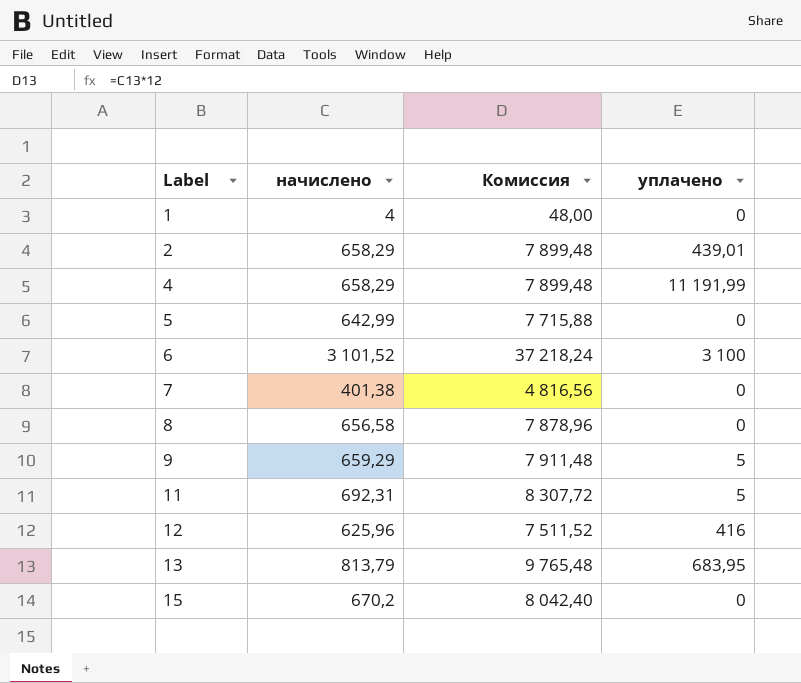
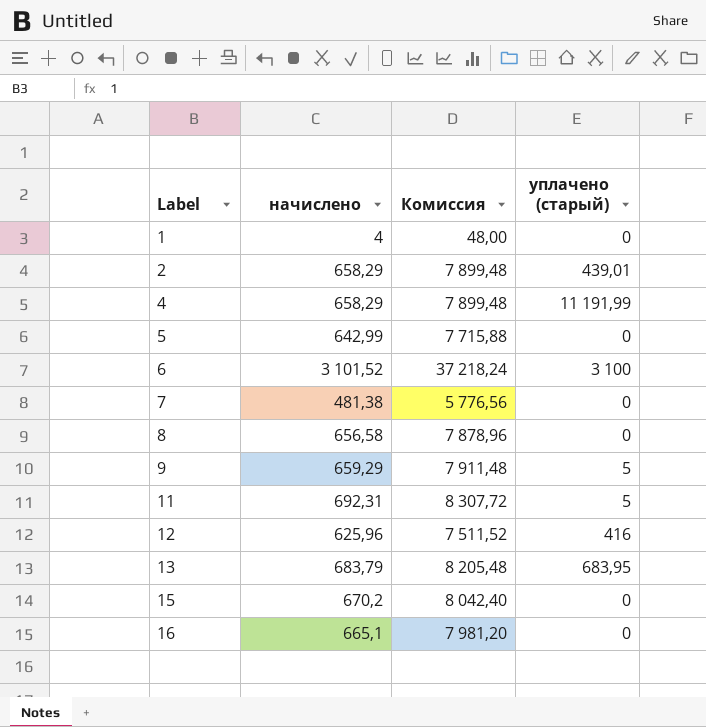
column name: уплачено -> уплачено (старый)
7 | начислено: 401,38 -> 481,38
7 | Комиссия: 4 816,56 -> 5 776,56
13 | начислено: 813,79 -> 683,79
13 | Комиссия: 9 765,48 -> 8 205,48
row 16: none -> 665,1 | 7 981,20 | 0

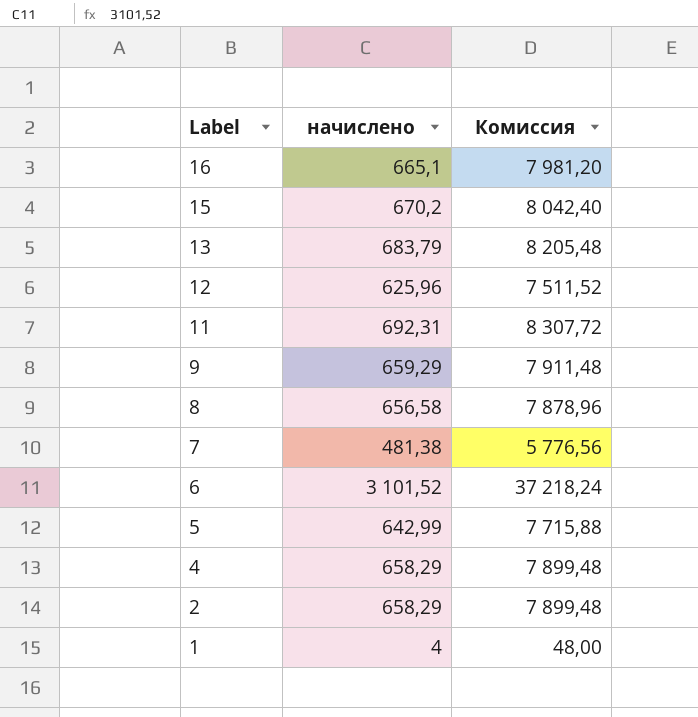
row order: Label ascending -> Label descending
column уплачено (старый) | position: 4 -> none

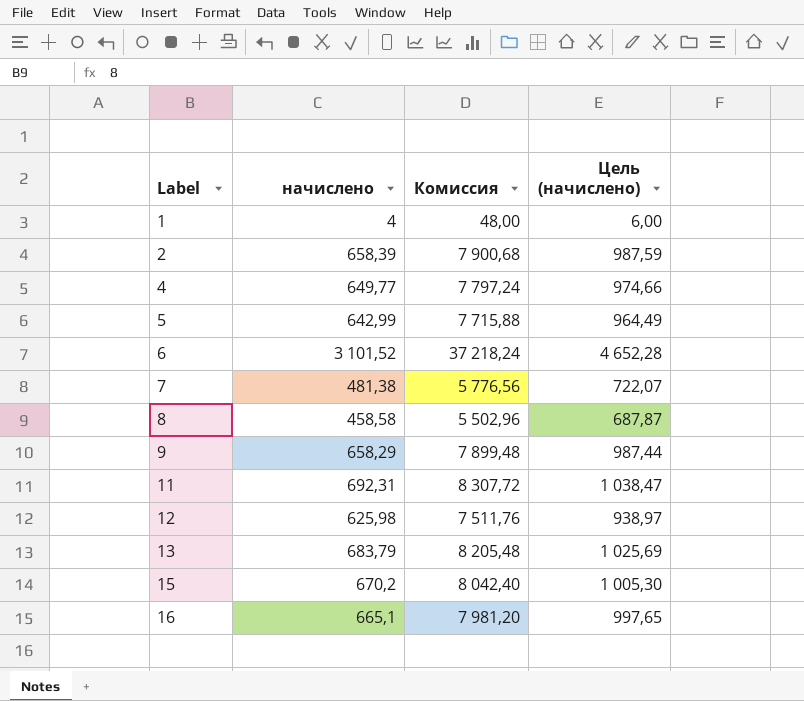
row order: Label descending -> Label ascending
column Цель (начислено) | formula: none -> [начислено] * 1,5
2 | начислено: 658,29 -> 658,39
2 | Комиссия: 7 899,48 -> 7 900,68
4 | начислено: 658,29 -> 649,77
4 | Комиссия: 7 899,48 -> 7 797,24
8 | начислено: 656,58 -> 458,58
8 | Комиссия: 7 878,96 -> 5 502,96
9 | начислено: 659,29 -> 658,29
9 | Комиссия: 7 911,48 -> 7 899,48
12 | начислено: 625,96 -> 625,98
12 | Комиссия: 7 511,52 -> 7 511,76

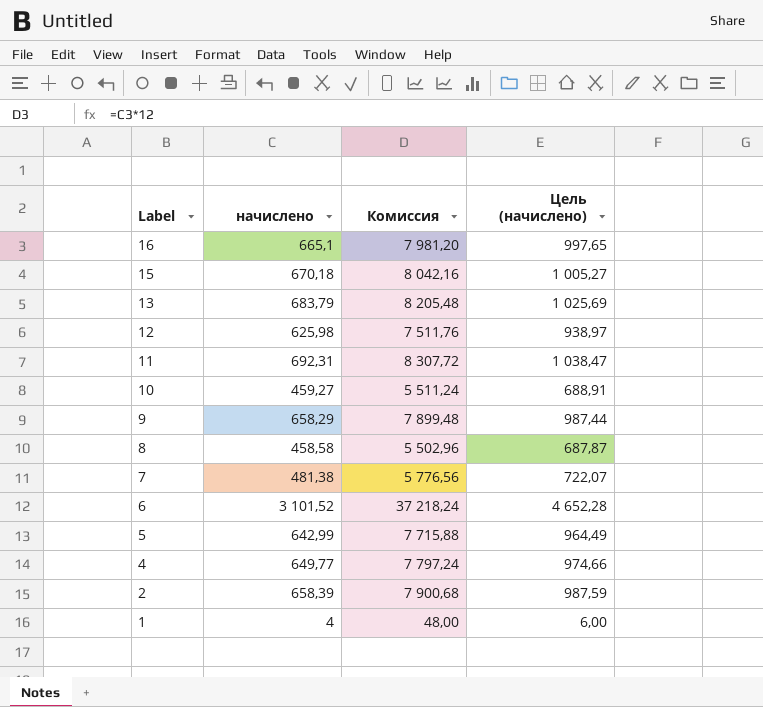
row order: Label ascending -> Label descending
15 | начислено: 670,2 -> 670,18
15 | Комиссия: 8 042,40 -> 8 042,16
15 | Цель (начислено): 1 005,30 -> 1 005,27
row 10: none -> 459,27 | 5 511,24 | 688,91

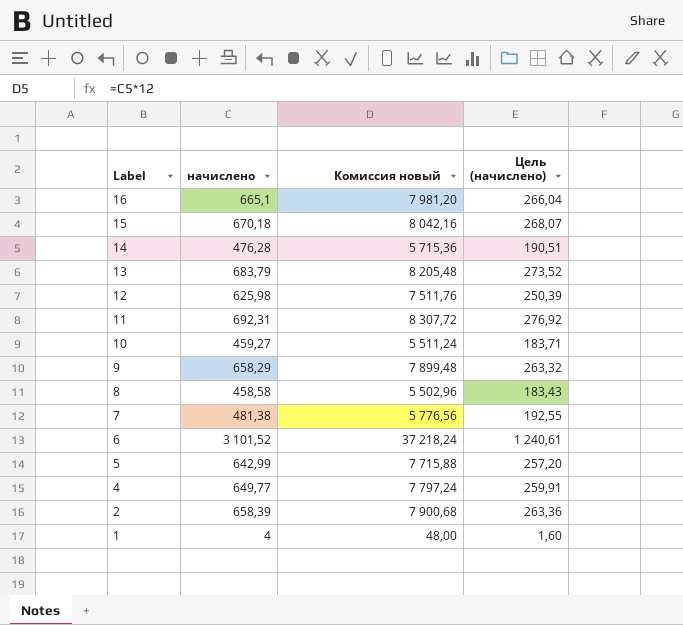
column name: Комиссия -> Комиссия новый
column Цель (начислено) | formula: [начислено] * 1,5 -> [начислено] * 0,4
row 14: none -> 476,28 | 5 715,36 | 190,51

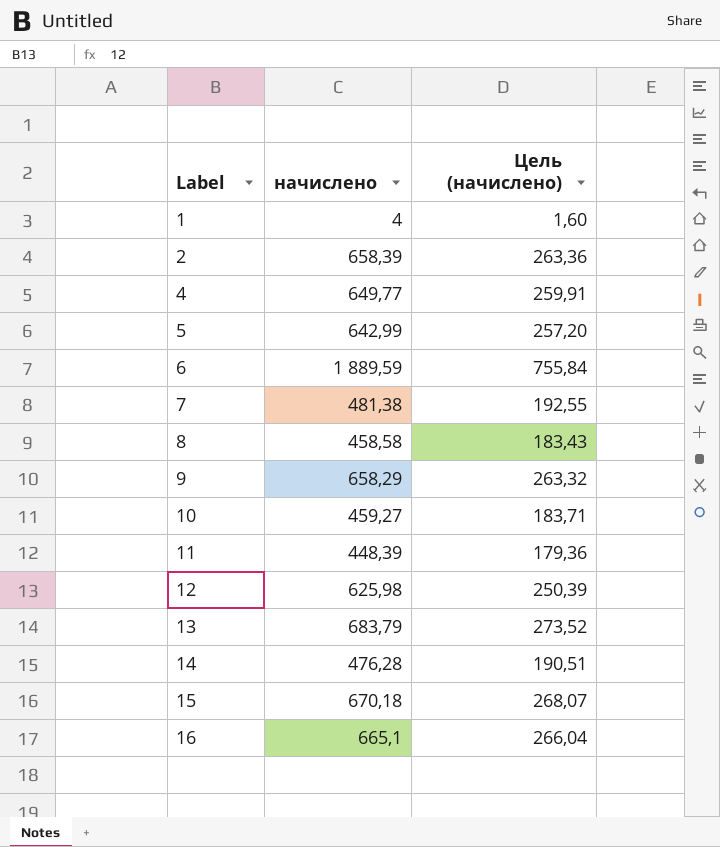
row order: Label descending -> Label ascending
column Комиссия новый | formula: [начислено] * 12 -> none
6 | начислено: 3 101,52 -> 1 889,59
6 | Цель (начислено): 1 240,61 -> 755,84
11 | начислено: 692,31 -> 448,39
11 | Цель (начислено): 276,92 -> 179,36

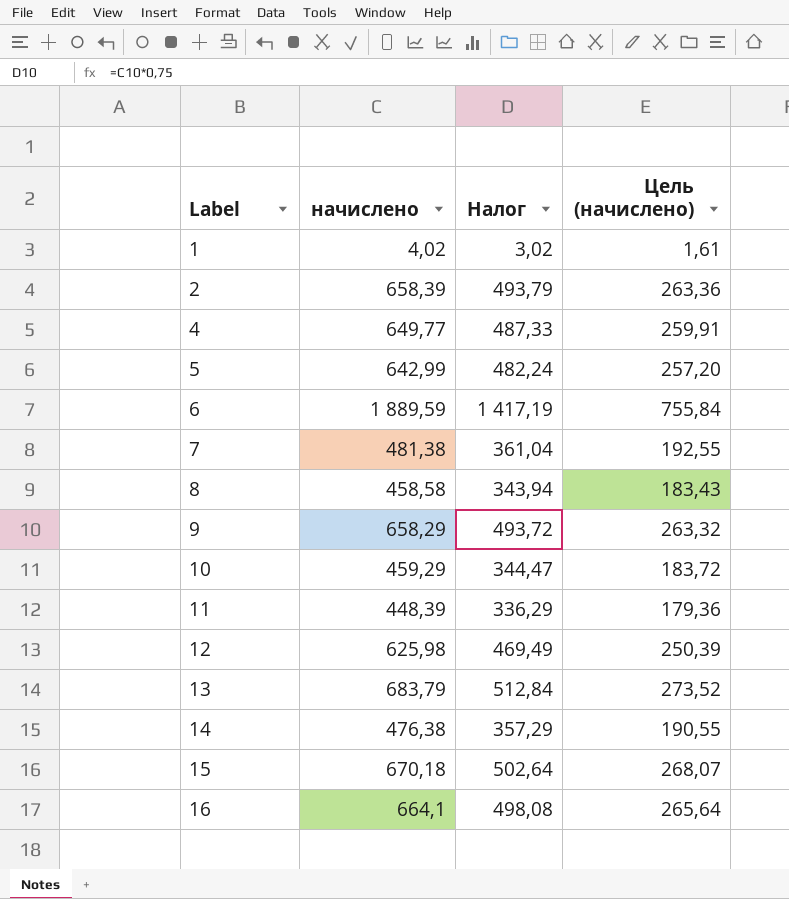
column Налог | formula: none -> [начислено] * 0,75
1 | начислено: 4 -> 4,02
1 | Цель (начислено): 1,60 -> 1,61
10 | начислено: 459,27 -> 459,29
10 | Цель (начислено): 183,71 -> 183,72
14 | начислено: 476,28 -> 476,38
14 | Цель (начислено): 190,51 -> 190,55
16 | начислено: 665,1 -> 664,1
16 | Цель (начислено): 266,04 -> 265,64

